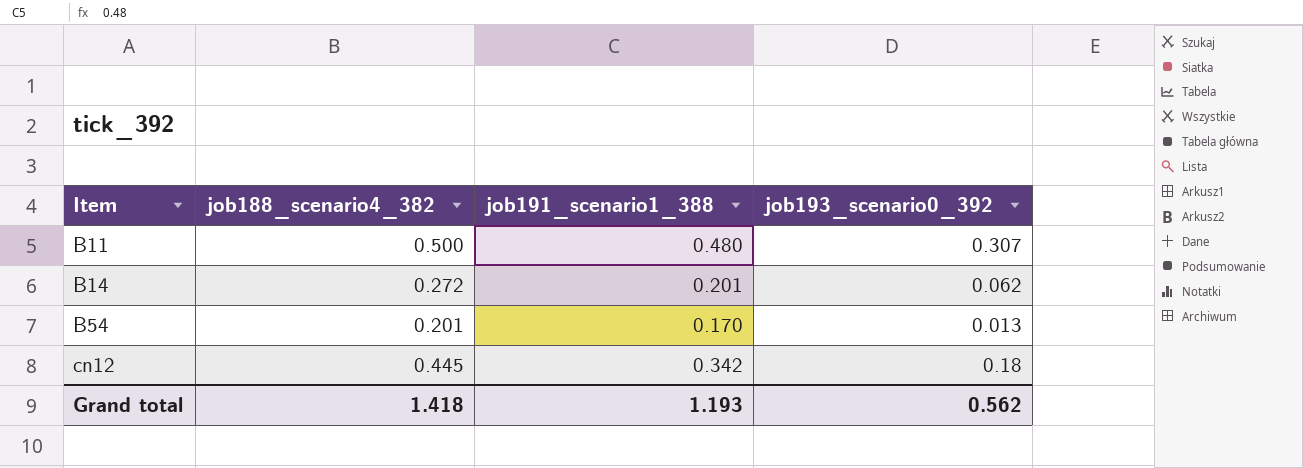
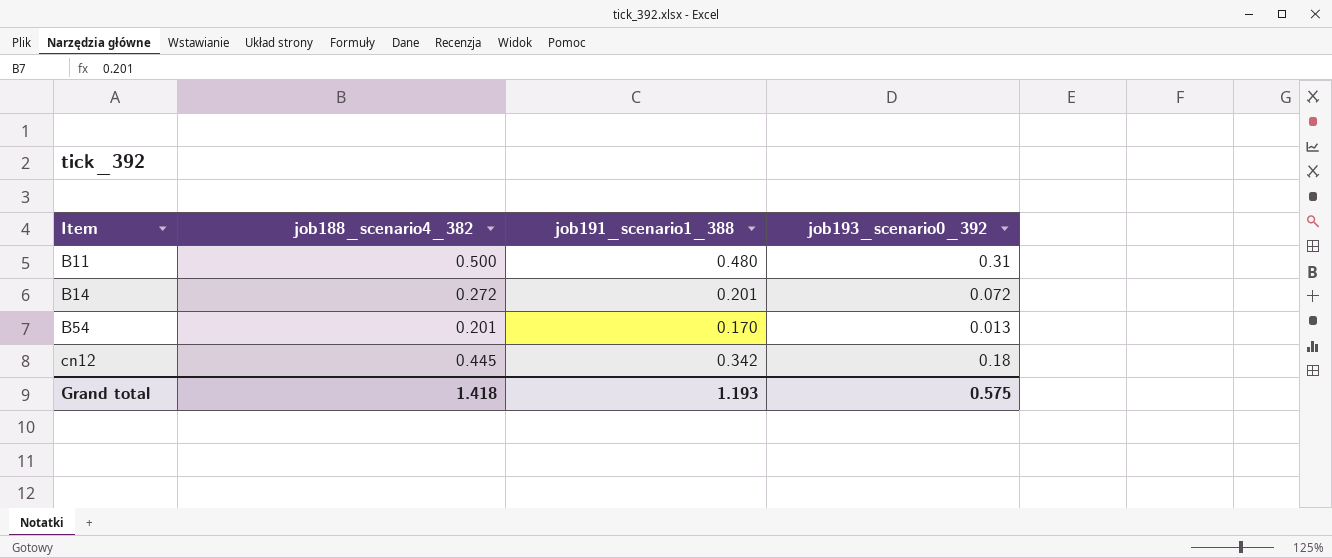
B11 | job193_scenario0_392: 0.307 -> 0.31
B14 | job193_scenario0_392: 0.062 -> 0.072
Grand total | job193_scenario0_392: 0.562 -> 0.575

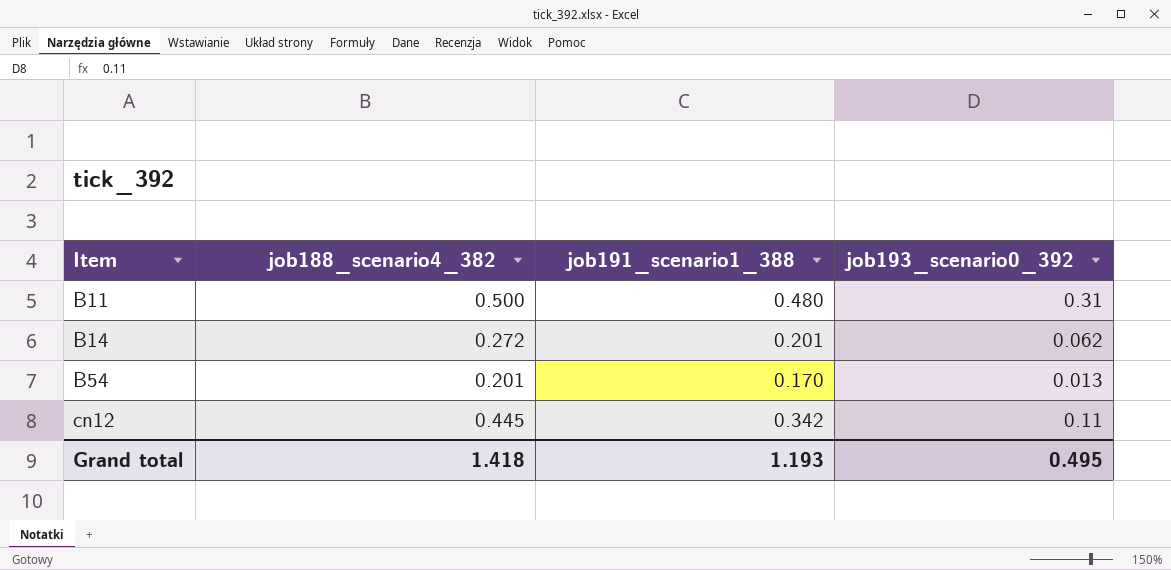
B14 | job193_scenario0_392: 0.072 -> 0.062
cn12 | job193_scenario0_392: 0.18 -> 0.11
Grand total | job193_scenario0_392: 0.575 -> 0.495

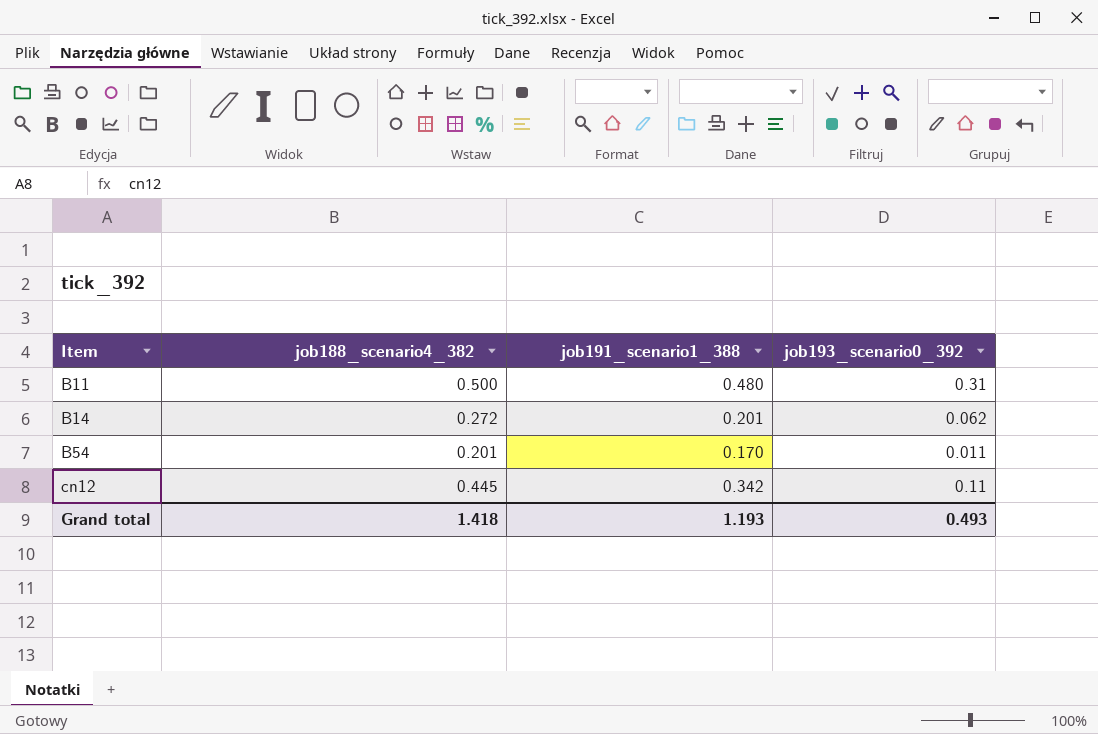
B54 | job193_scenario0_392: 0.013 -> 0.011
Grand total | job193_scenario0_392: 0.495 -> 0.493

